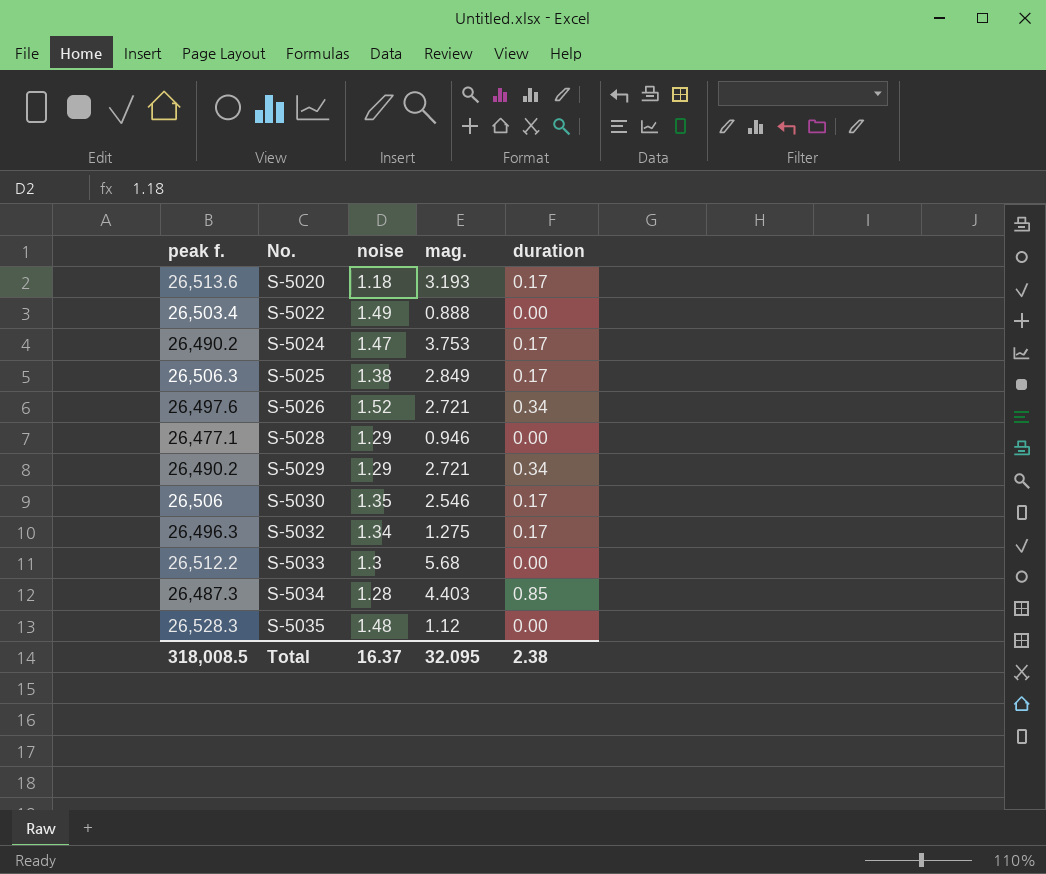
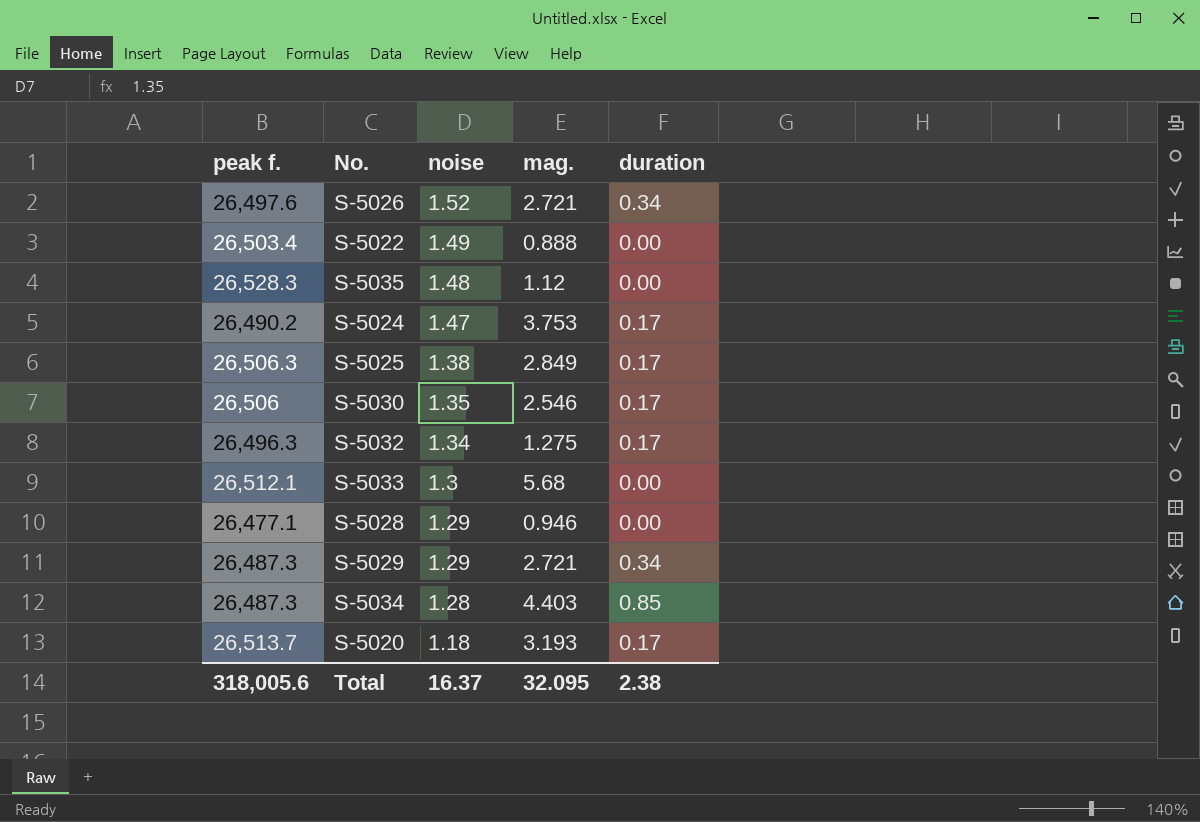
row order: No. ascending -> noise descending
S-5033 | peak f.: 26,512.2 -> 26,512.1
S-5029 | peak f.: 26,490.2 -> 26,487.3
S-5020 | peak f.: 26,513.6 -> 26,513.7
Total | peak f.: 318,008.5 -> 318,005.6

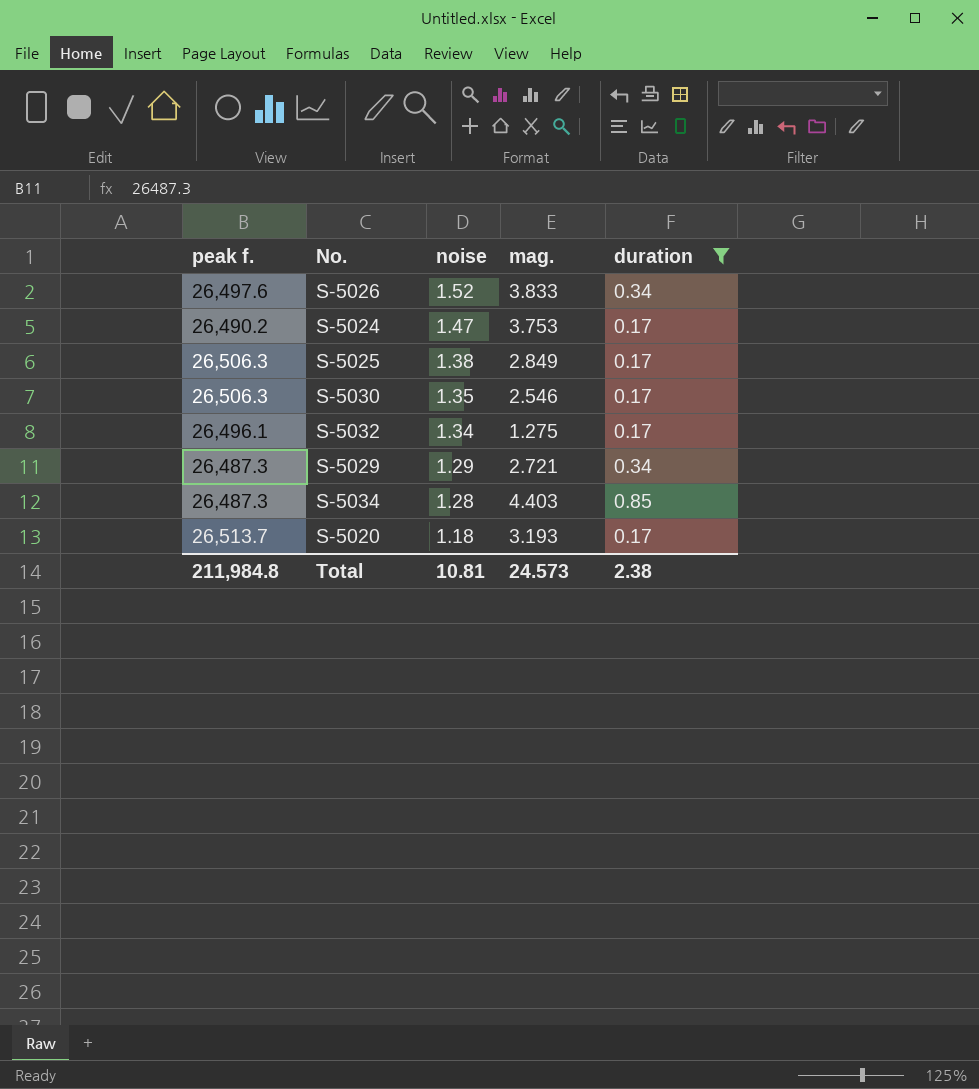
filter: none -> duration != 0.00
S-5026 | mag.: 2.721 -> 3.833
S-5030 | peak f.: 26,506 -> 26,506.3
S-5032 | peak f.: 26,496.3 -> 26,496.1
Total | peak f.: 318,005.6 -> 211,984.8
Total | noise: 16.37 -> 10.81
Total | mag.: 32.095 -> 24.573

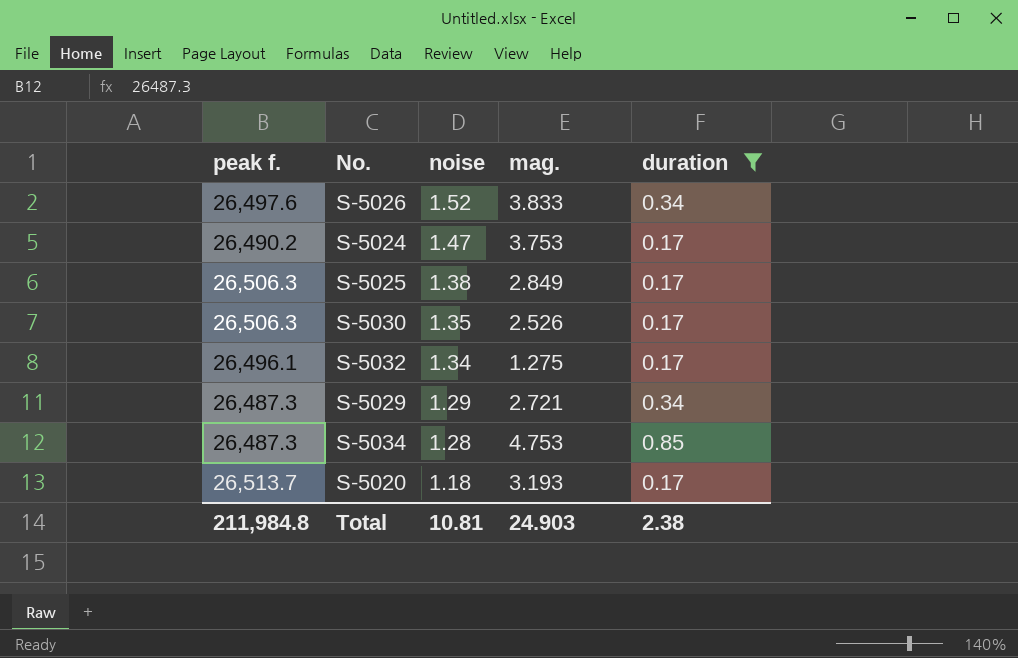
S-5030 | mag.: 2.546 -> 2.526
S-5034 | mag.: 4.403 -> 4.753
Total | mag.: 24.573 -> 24.903

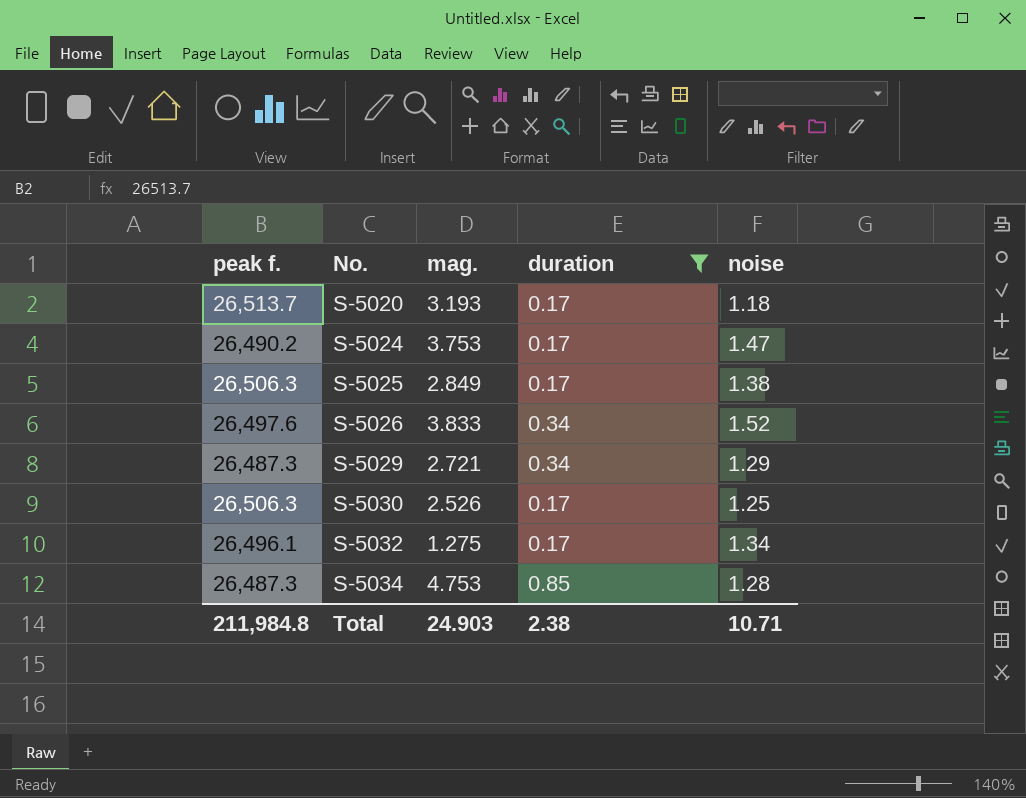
row order: noise descending -> No. ascending
column noise | position: 3 -> 5
S-5030 | noise: 1.35 -> 1.25
Total | noise: 10.81 -> 10.71

